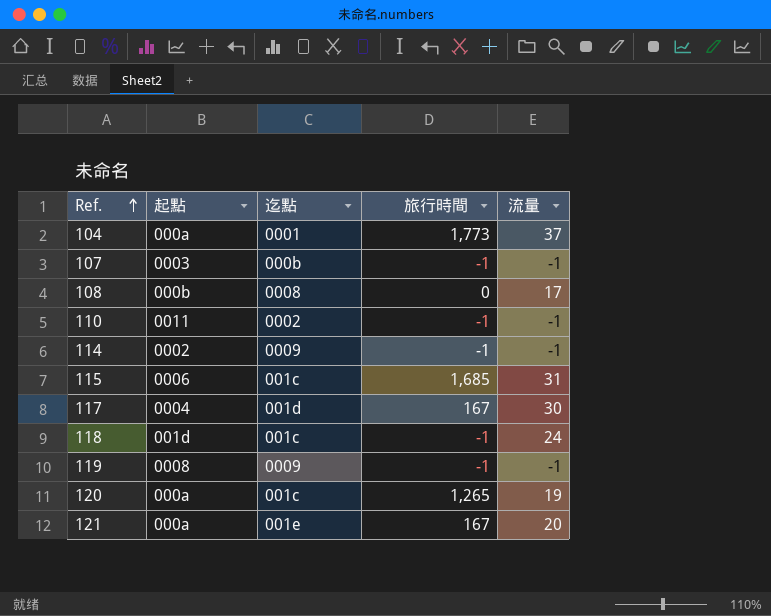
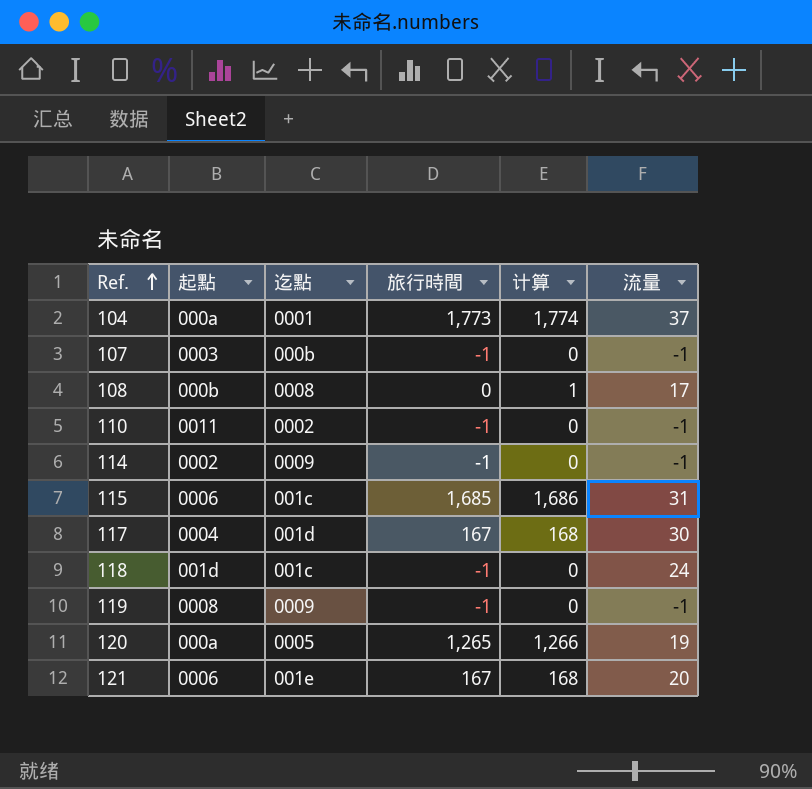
column 计算 | formula: none -> [旅行時間] + 1
120 | 迄點: 001c -> 0005
121 | 起點: 000a -> 0006

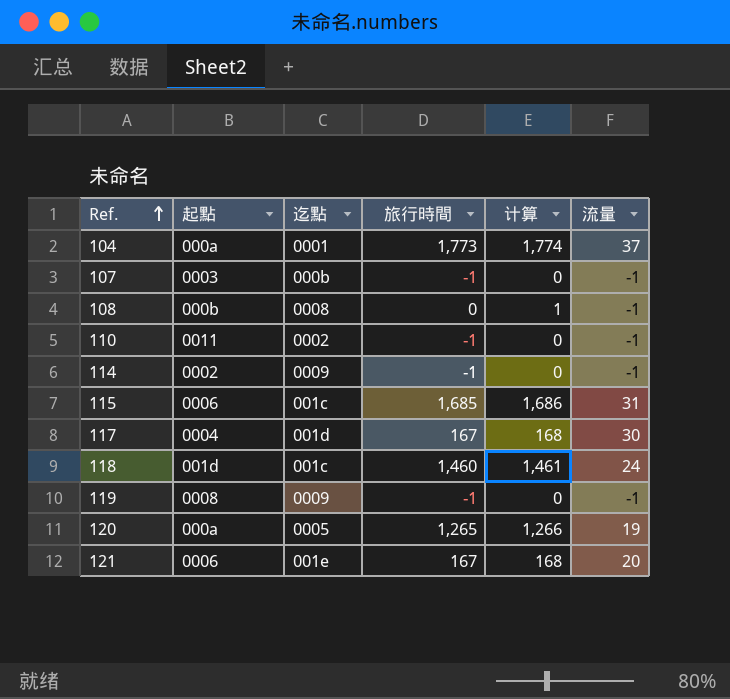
108 | 流量: 17 -> -1
118 | 旅行時間: -1 -> 1,460
118 | 计算: 0 -> 1,461

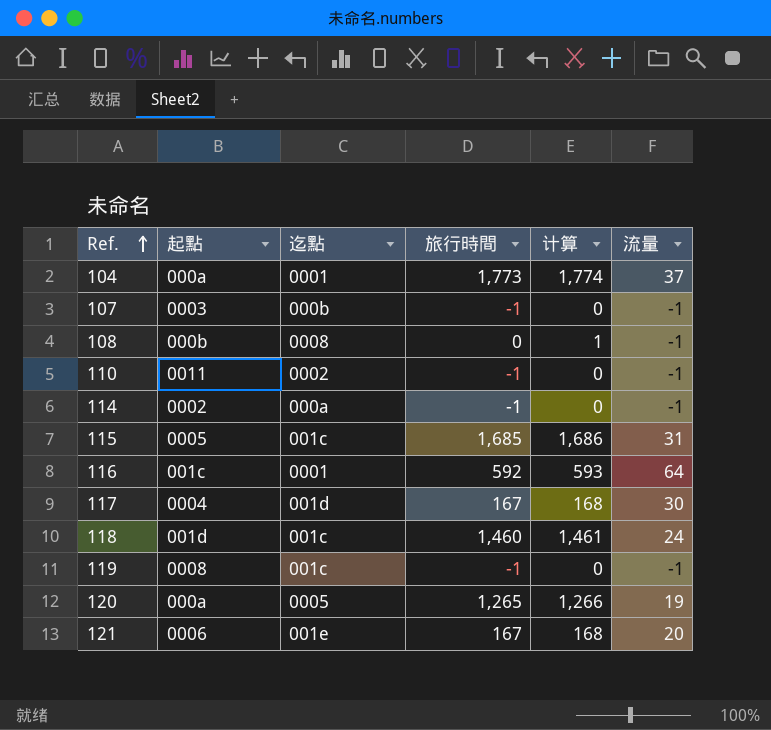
114 | 迄點: 0009 -> 000a
115 | 起點: 0006 -> 0005
row 116: none -> 001c | 0001 | 592 | 593 | 64
119 | 迄點: 0009 -> 001c

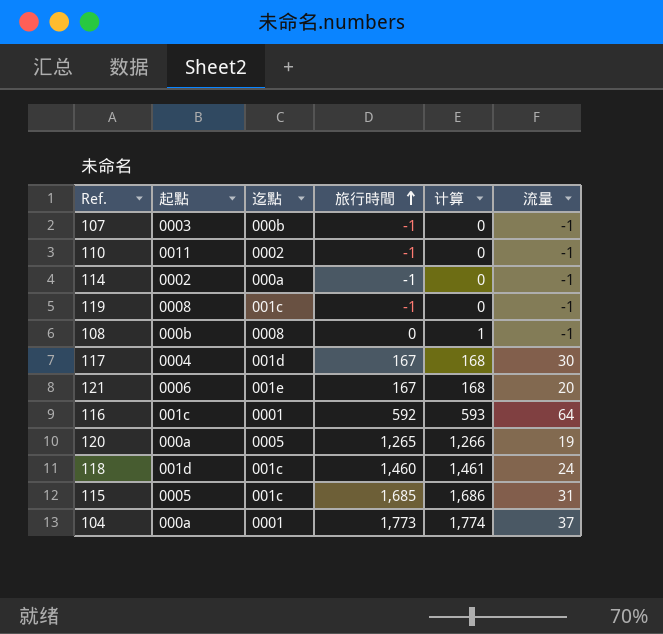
row order: Ref. ascending -> 旅行時間 ascending

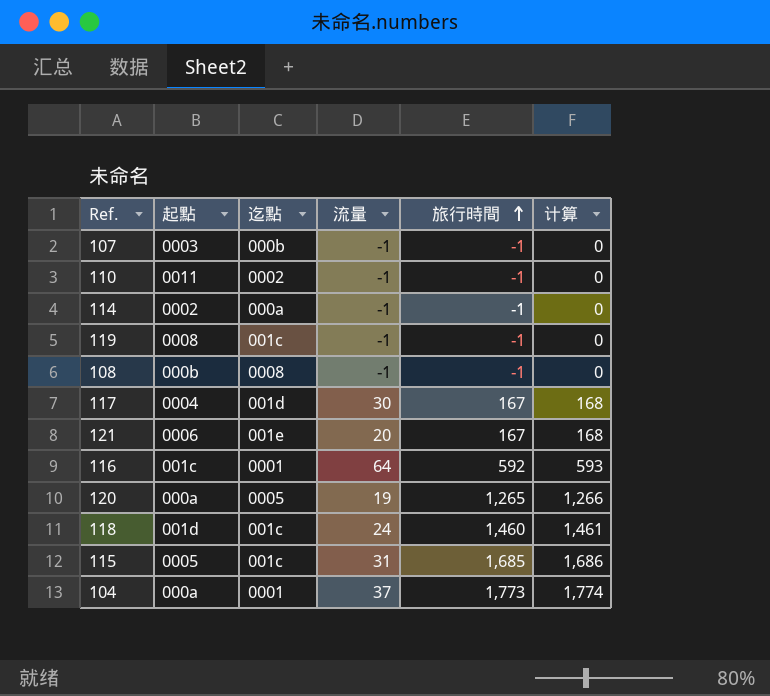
column 流量 | position: 6 -> 4
108 | 旅行時間: 0 -> -1
108 | 计算: 1 -> 0

